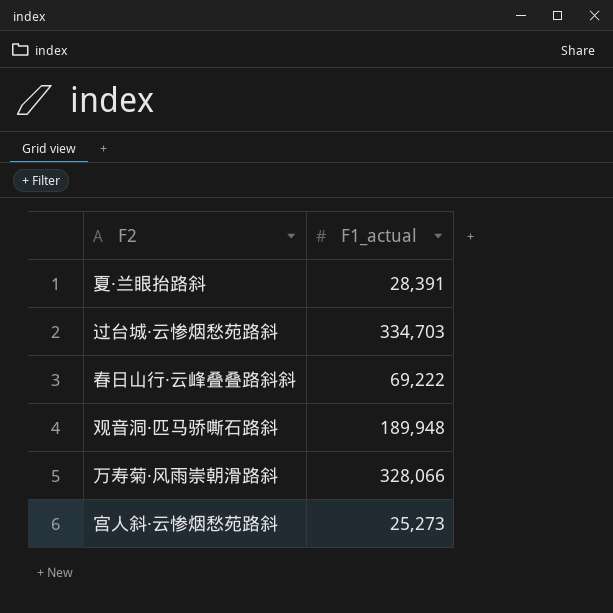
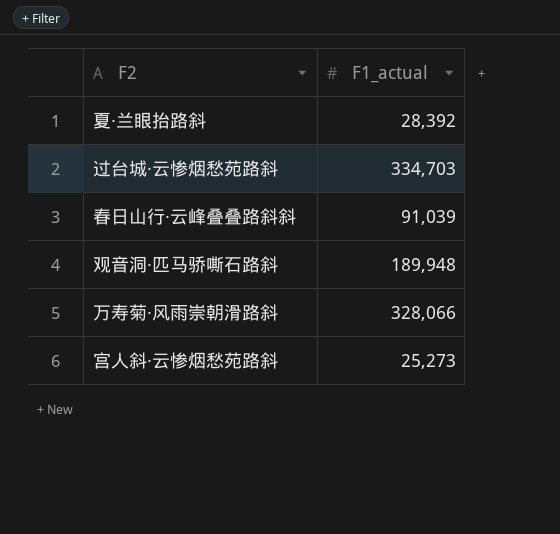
夏·兰眼抬路斜 | F1_actual: 28,391 -> 28,392
春日山行·云峰叠叠路斜斜 | F1_actual: 69,222 -> 91,039

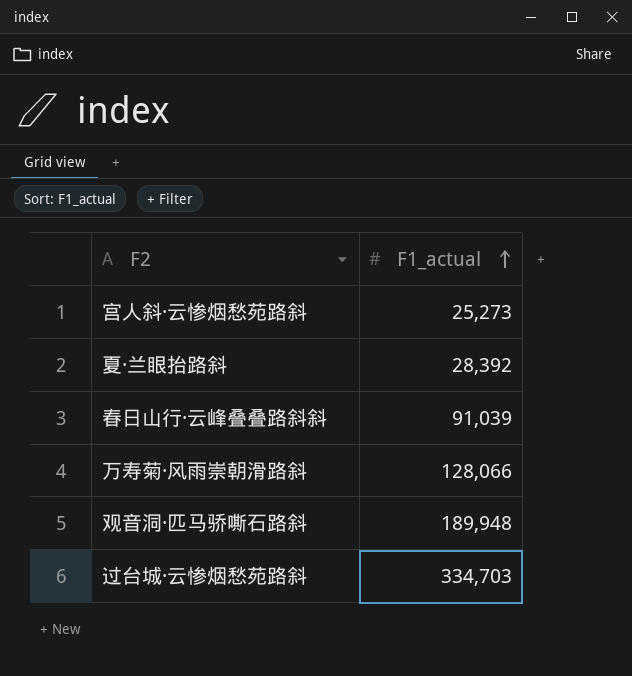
row order: none -> F1_actual ascending
万寿菊·风雨崇朝滑路斜 | F1_actual: 328,066 -> 128,066

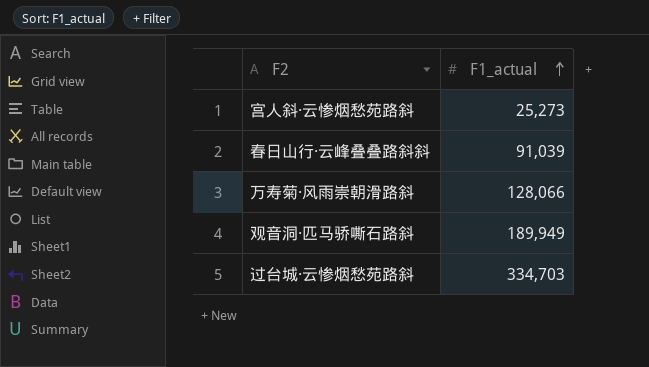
row 夏·兰眼抬路斜: 28,392 -> none
观音洞·匹马骄嘶石路斜 | F1_actual: 189,948 -> 189,949

